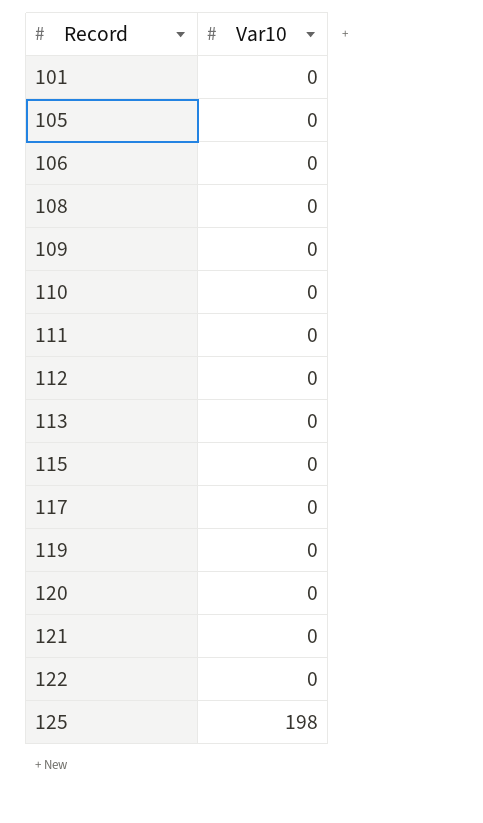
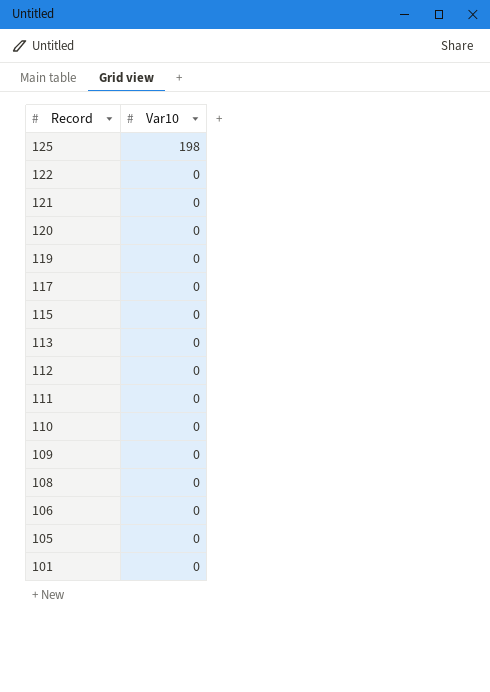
row order: Record ascending -> Record descending

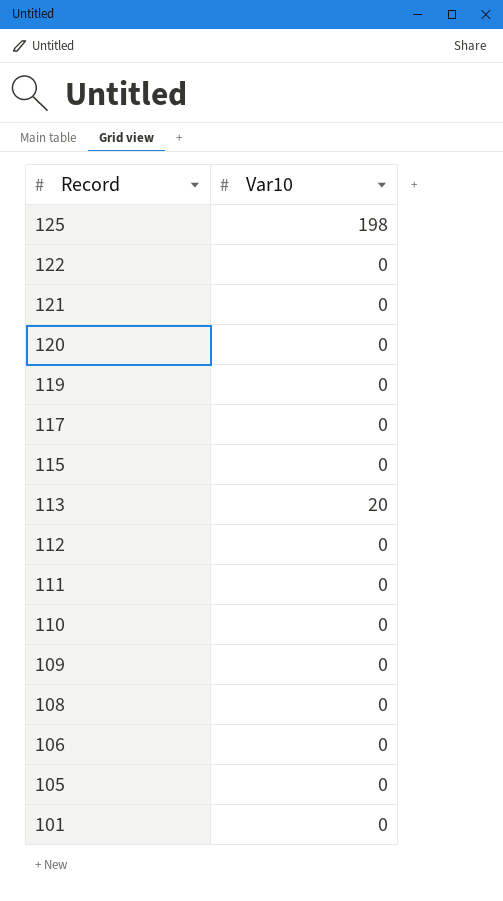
113 | Var10: 0 -> 20

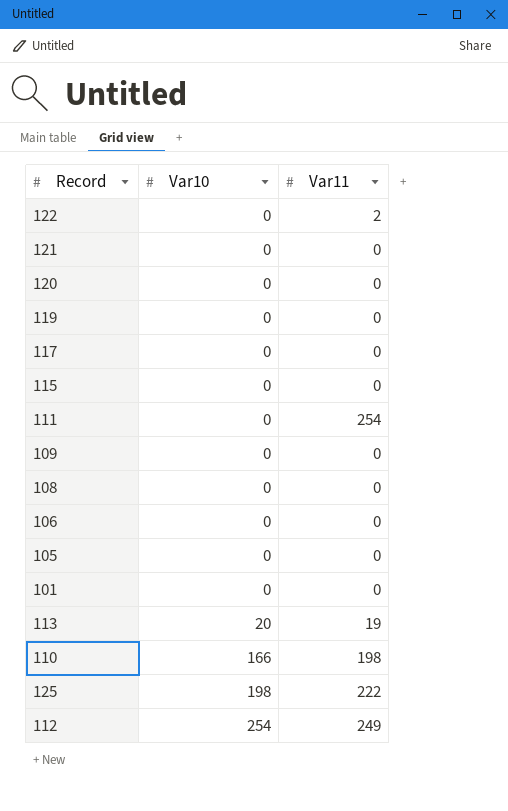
row order: Record descending -> Var10 ascending
column Var11 | position: none -> 3
110 | Var10: 0 -> 166
112 | Var10: 0 -> 254

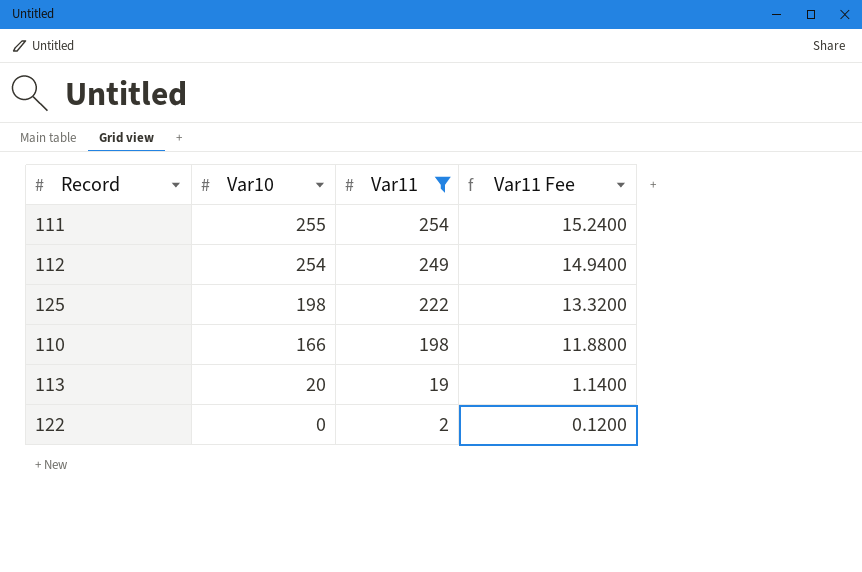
filter: none -> Var11 != 0
row order: Var10 ascending -> Var10 descending
column Var11 Fee | formula: none -> [Var11] * 0.06
111 | Var10: 0 -> 255

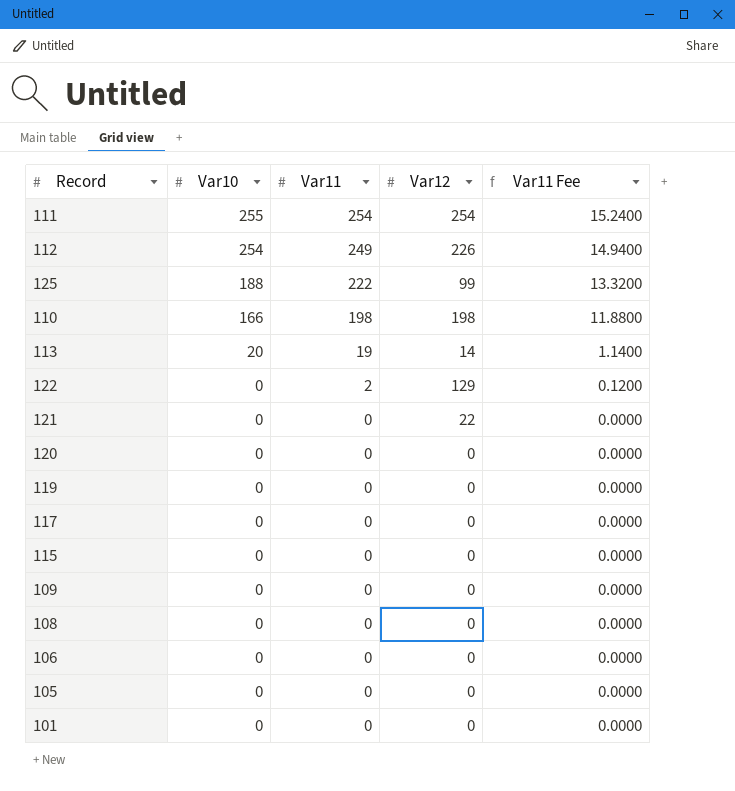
filter: Var11 != 0 -> none
column Var12 | position: none -> 4
125 | Var10: 198 -> 188

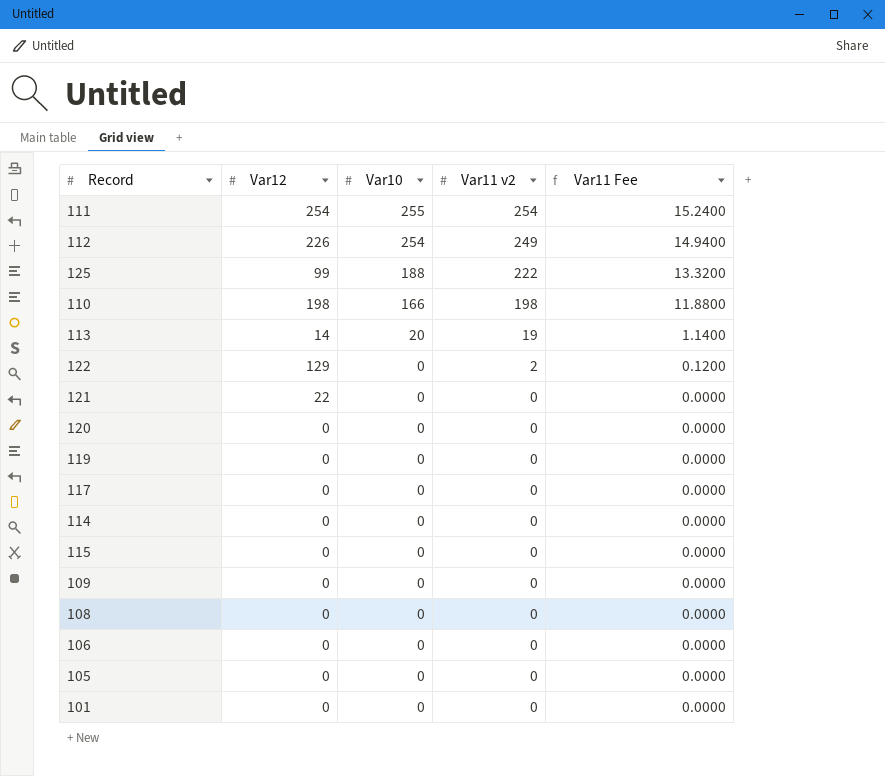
column Var12 | position: 4 -> 2
column name: Var11 -> Var11 v2
row 114: none -> 0 | 0 | 0 | 0.0000

